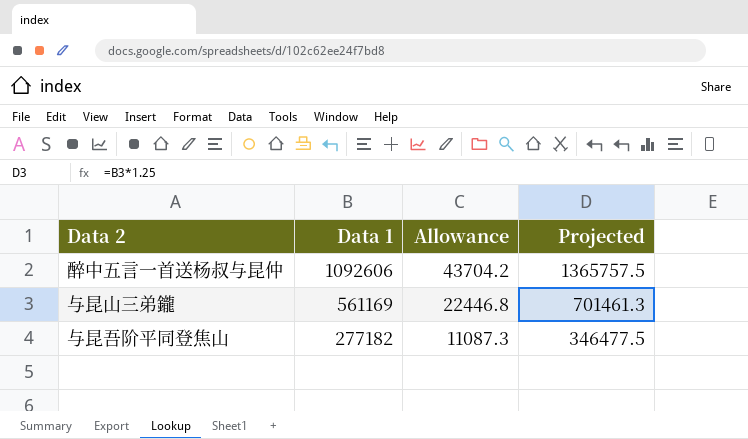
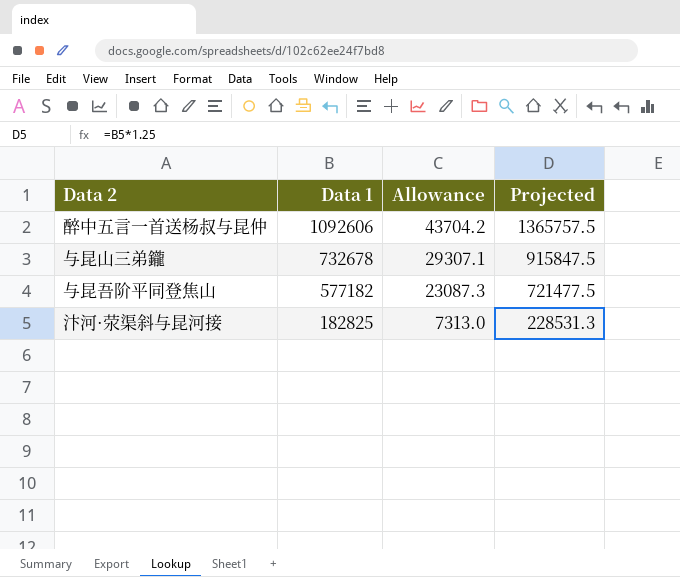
与昆山三弟鑨 | Data 1: 561169 -> 732678
与昆山三弟鑨 | Allowance: 22446.8 -> 29307.1
与昆山三弟鑨 | Projected: 701461.3 -> 915847.5
与昆吾阶平同登焦山 | Data 1: 277182 -> 577182
与昆吾阶平同登焦山 | Allowance: 11087.3 -> 23087.3
与昆吾阶平同登焦山 | Projected: 346477.5 -> 721477.5
row 汴河·荥渠斜与昆河接: none -> 182825 | 7313.0 | 228531.3

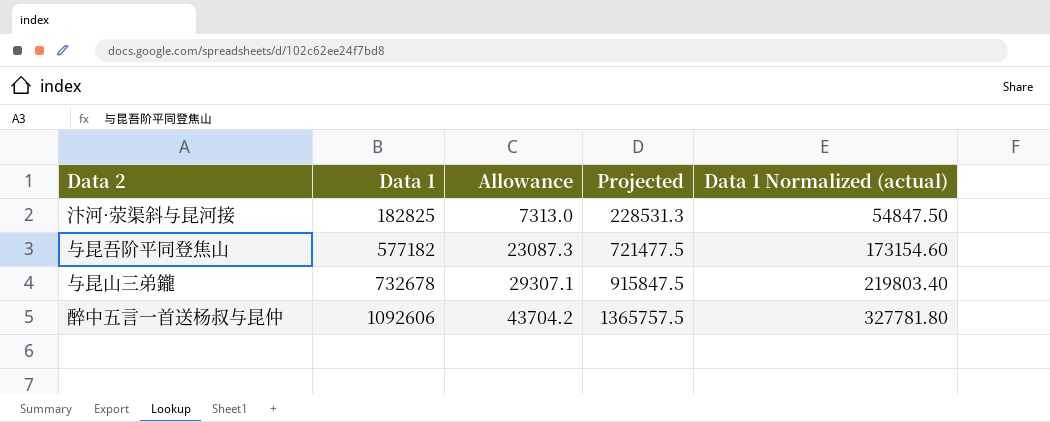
row order: Data 1 descending -> Data 1 ascending
column Data 1 Normalized (actual) | formula: none -> [Data 1] * 0.3

